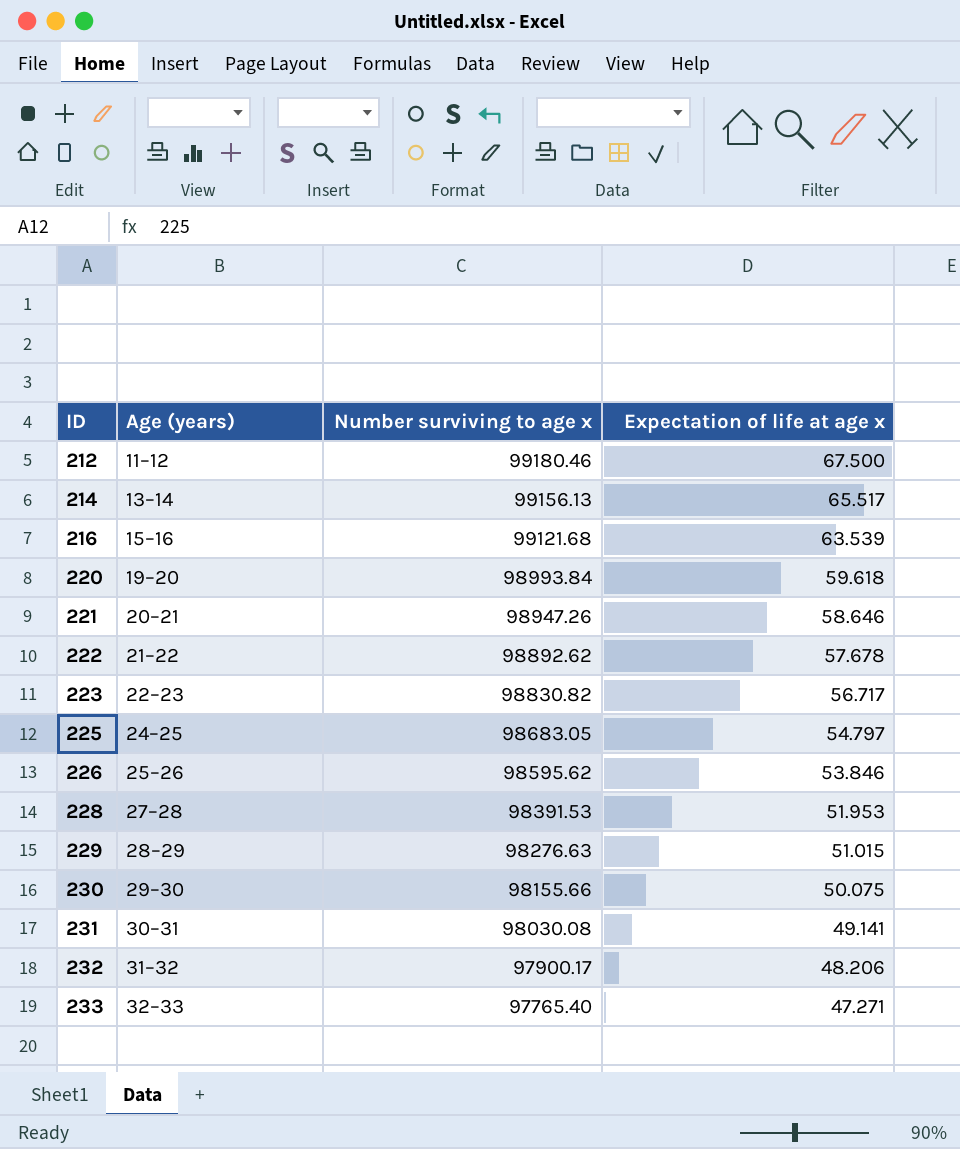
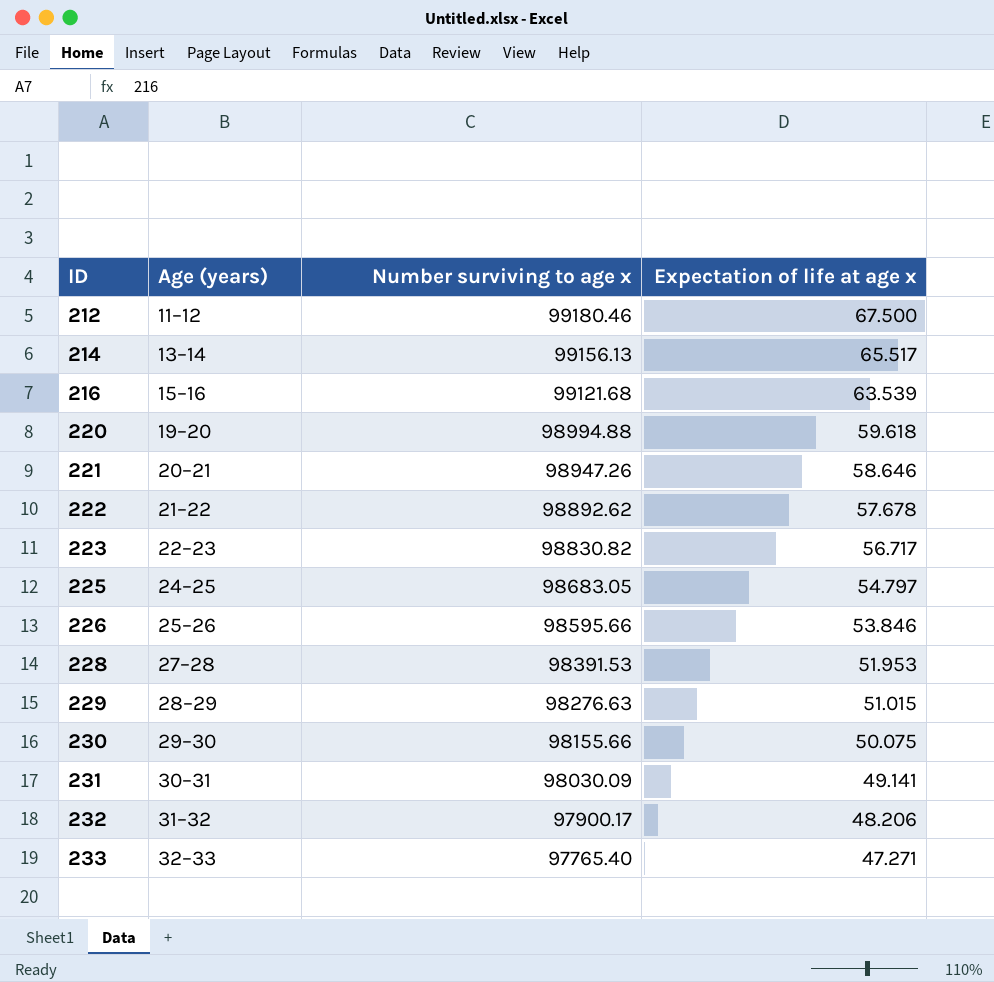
220 | Number surviving to age x: 98993.84 -> 98994.88
226 | Number surviving to age x: 98595.62 -> 98595.66
231 | Number surviving to age x: 98030.08 -> 98030.09

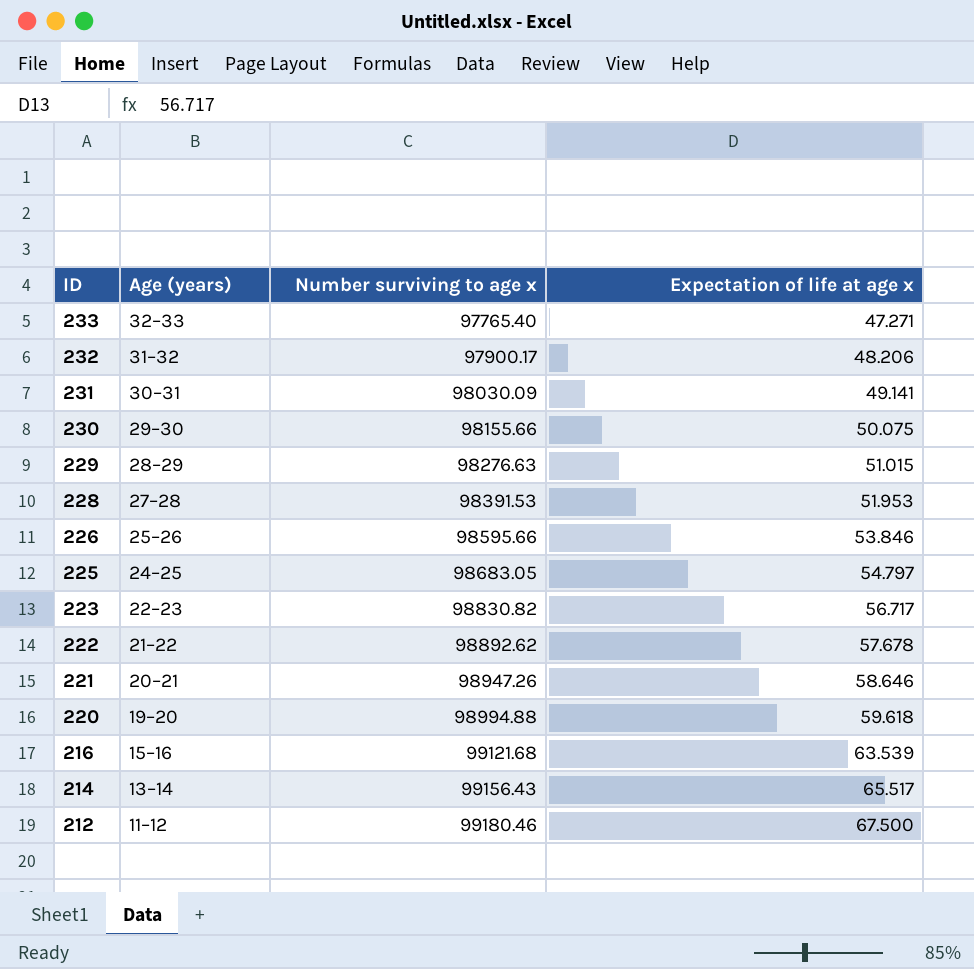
row order: ID ascending -> ID descending
214 | Number surviving to age x: 99156.13 -> 99156.43

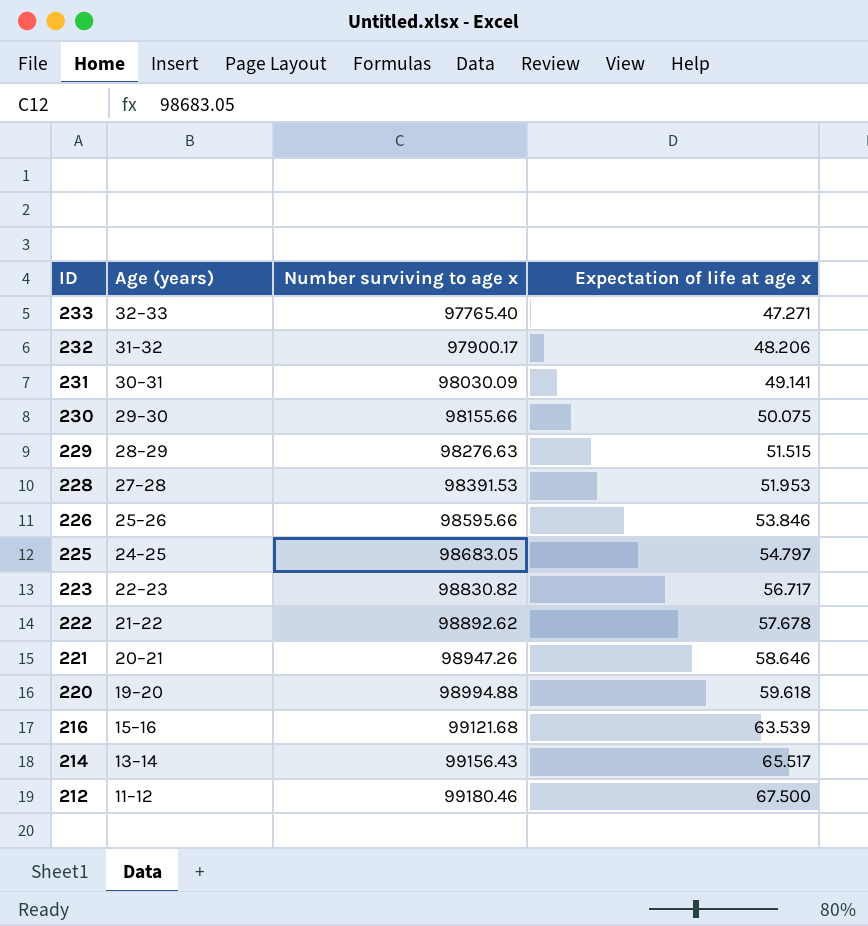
229 | Expectation of life at age x: 51.015 -> 51.515

